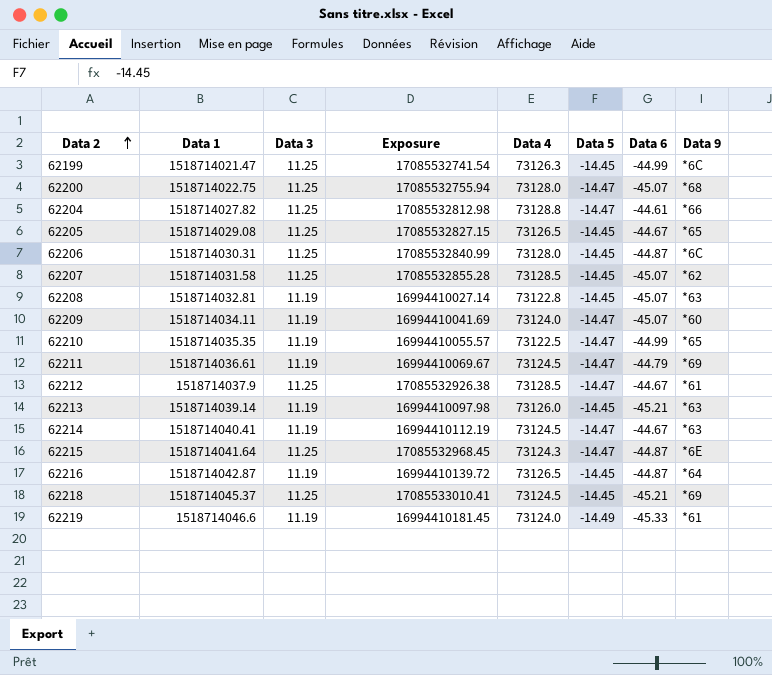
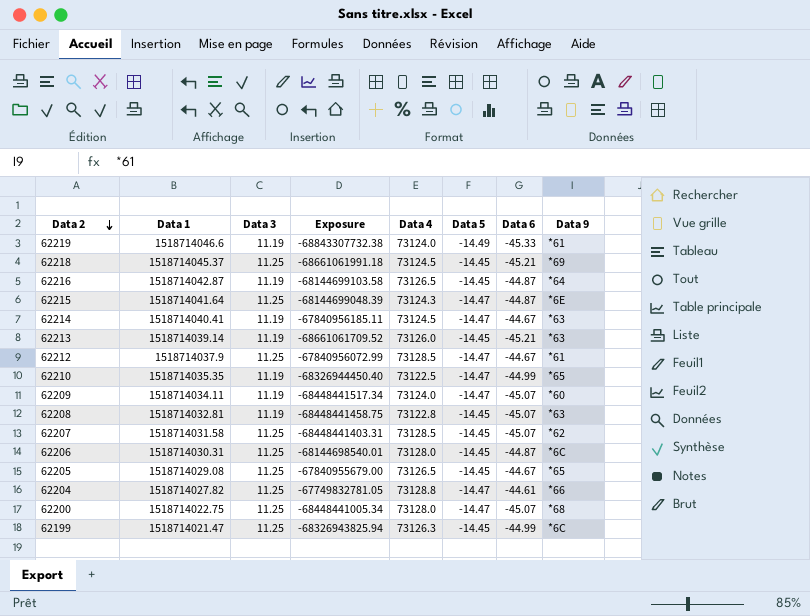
row order: Data 2 ascending -> Data 2 descending
column Exposure | formula: [Data 1] * [Data 3] -> [Data 1] * [Data 6]
row 62211: 1518714036.61 | 11.19 | 16994410069.67 | 73124.5 | -14.47 | -44.79 | *69 -> none

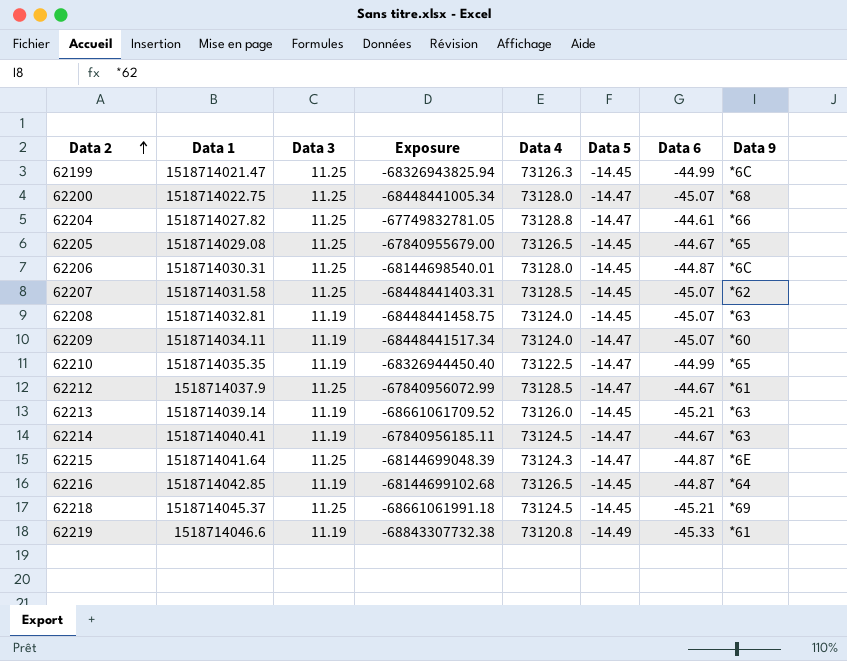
row order: Data 2 descending -> Data 2 ascending
62208 | Data 4: 73122.8 -> 73124.0
62216 | Data 1: 1518714042.87 -> 1518714042.85
62216 | Exposure: -68144699103.58 -> -68144699102.68
62219 | Data 4: 73124.0 -> 73120.8

